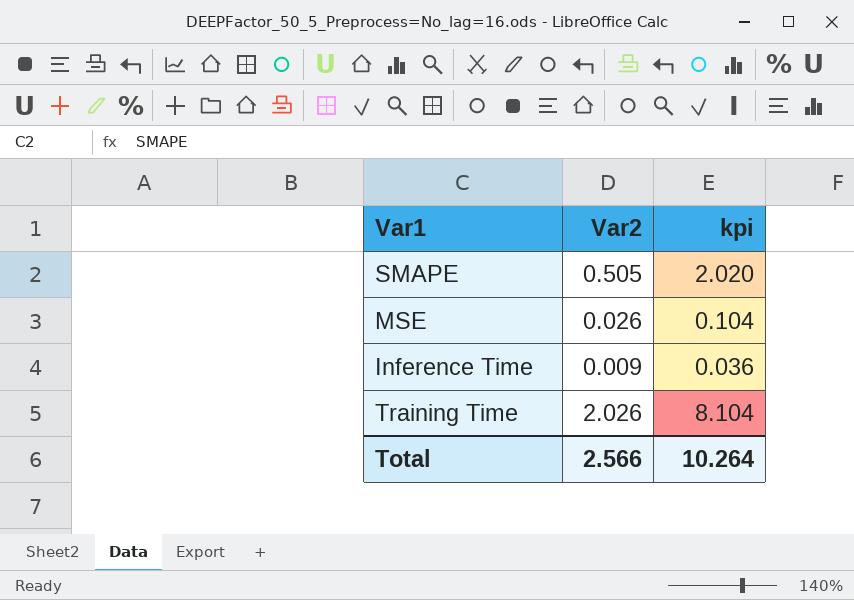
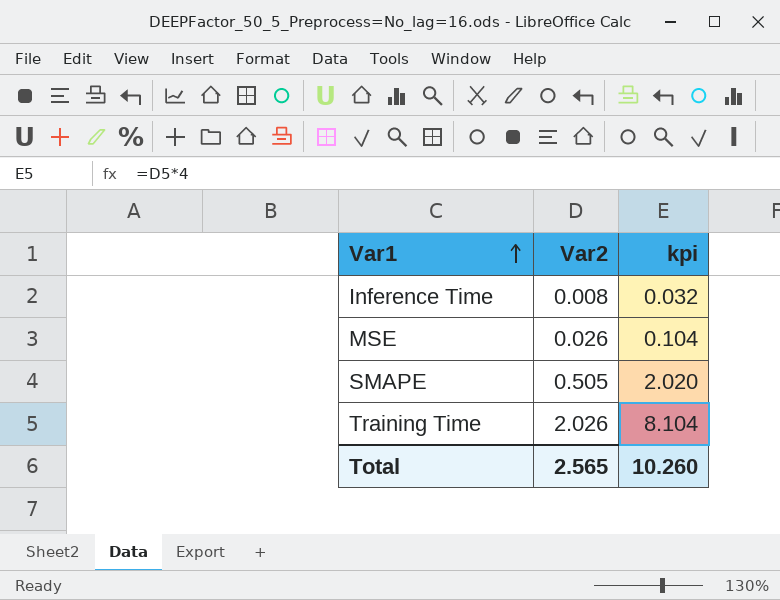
row order: none -> Var1 ascending
Inference Time | Var2: 0.009 -> 0.008
Inference Time | kpi: 0.036 -> 0.032
Total | Var2: 2.566 -> 2.565
Total | kpi: 10.264 -> 10.260

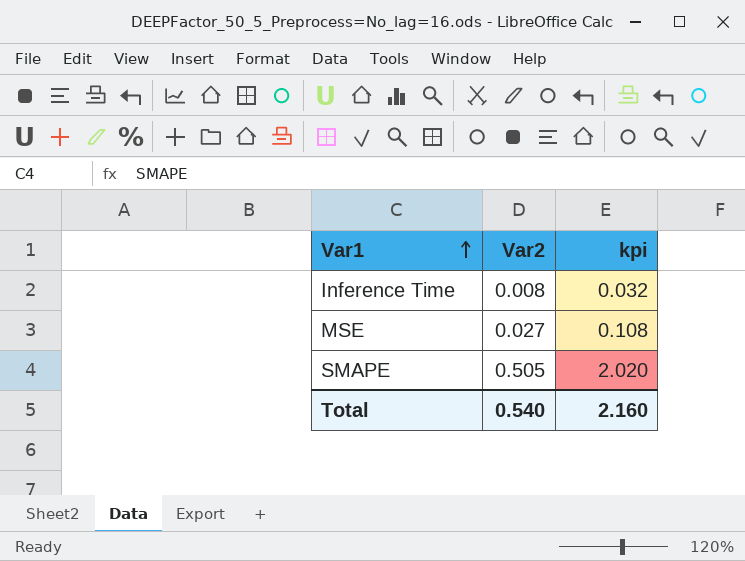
row Training Time: 2.026 | 8.104 -> none
MSE | Var2: 0.026 -> 0.027
MSE | kpi: 0.104 -> 0.108
Total | Var2: 2.565 -> 0.540
Total | kpi: 10.260 -> 2.160

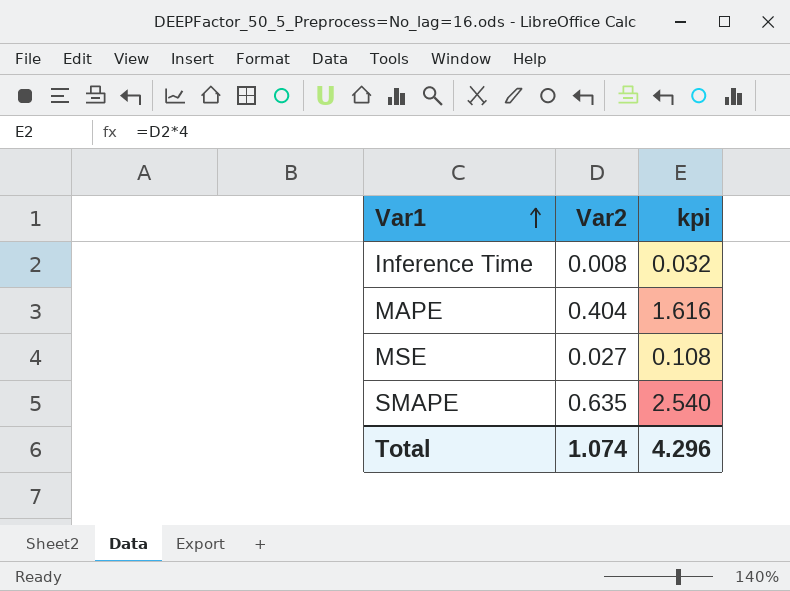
row MAPE: none -> 0.404 | 1.616
SMAPE | Var2: 0.505 -> 0.635
SMAPE | kpi: 2.020 -> 2.540
Total | Var2: 0.540 -> 1.074
Total | kpi: 2.160 -> 4.296

